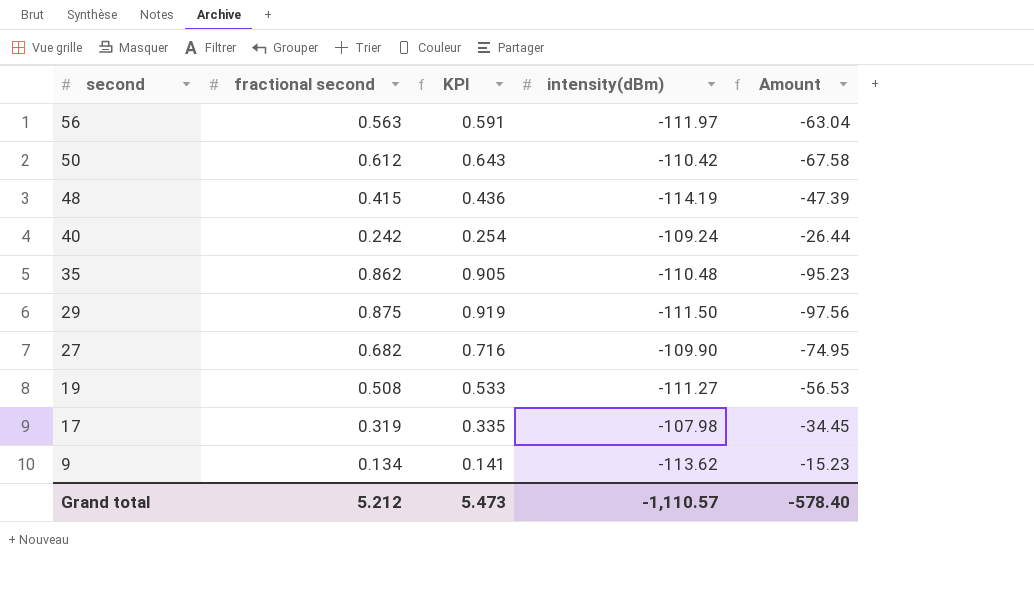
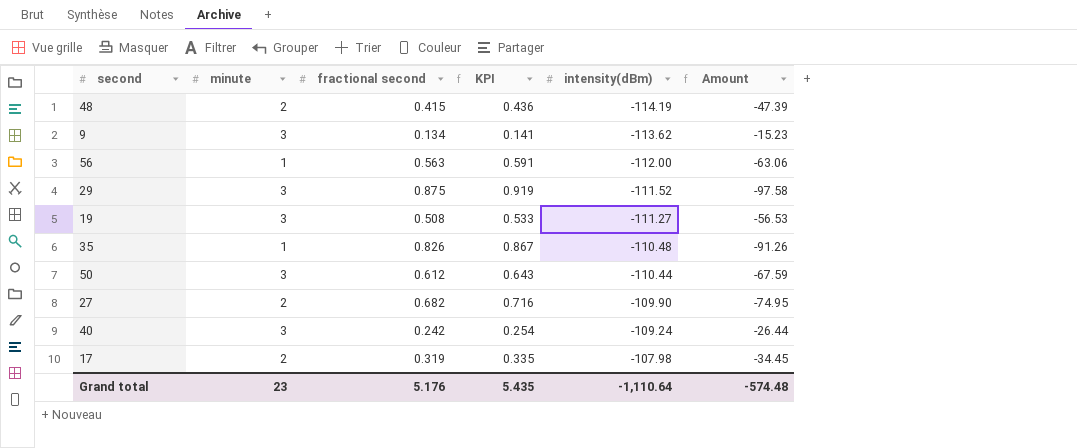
row order: second descending -> intensity(dBm) ascending
column minute | position: none -> 2
56 | intensity(dBm): -111.97 -> -112.00
56 | Amount: -63.04 -> -63.06
29 | intensity(dBm): -111.50 -> -111.52
29 | Amount: -97.56 -> -97.58
35 | fractional second: 0.862 -> 0.826
35 | KPI: 0.905 -> 0.867
35 | Amount: -95.23 -> -91.26
50 | intensity(dBm): -110.42 -> -110.44
50 | Amount: -67.58 -> -67.59
Grand total | fractional second: 5.212 -> 5.176
Grand total | KPI: 5.473 -> 5.435
Grand total | intensity(dBm): -1,110.57 -> -1,110.64
Grand total | Amount: -578.40 -> -574.48

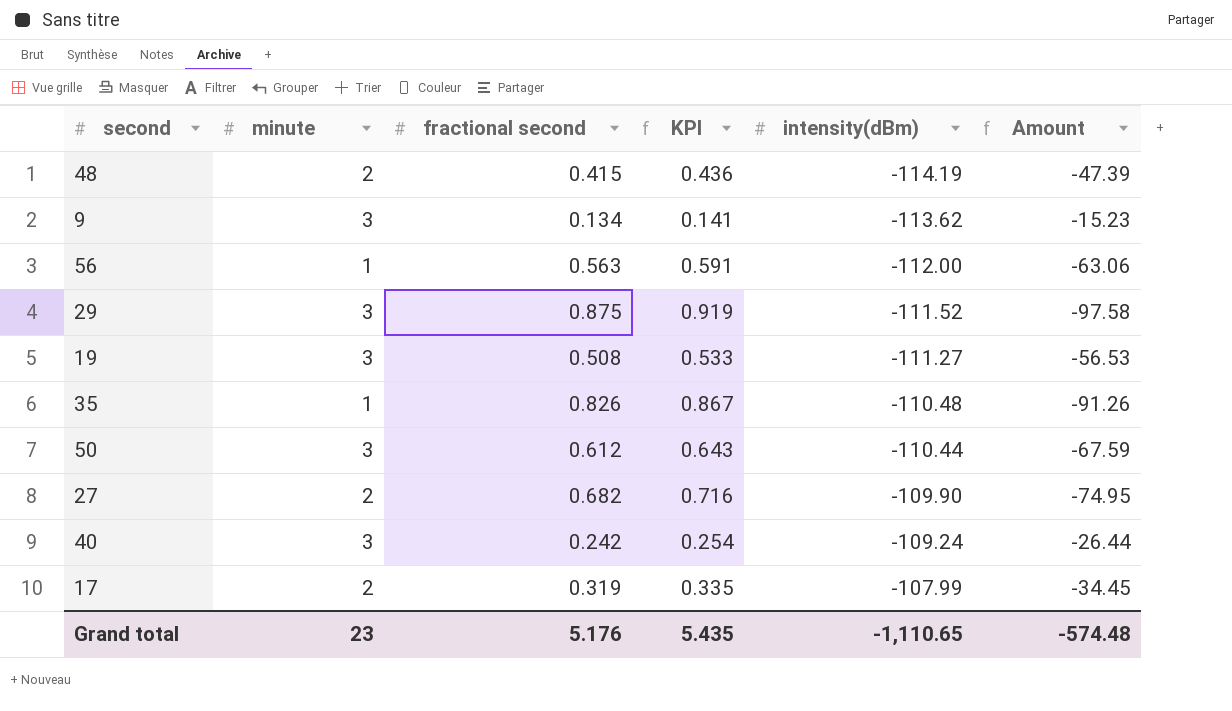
17 | intensity(dBm): -107.98 -> -107.99
Grand total | intensity(dBm): -1,110.64 -> -1,110.65

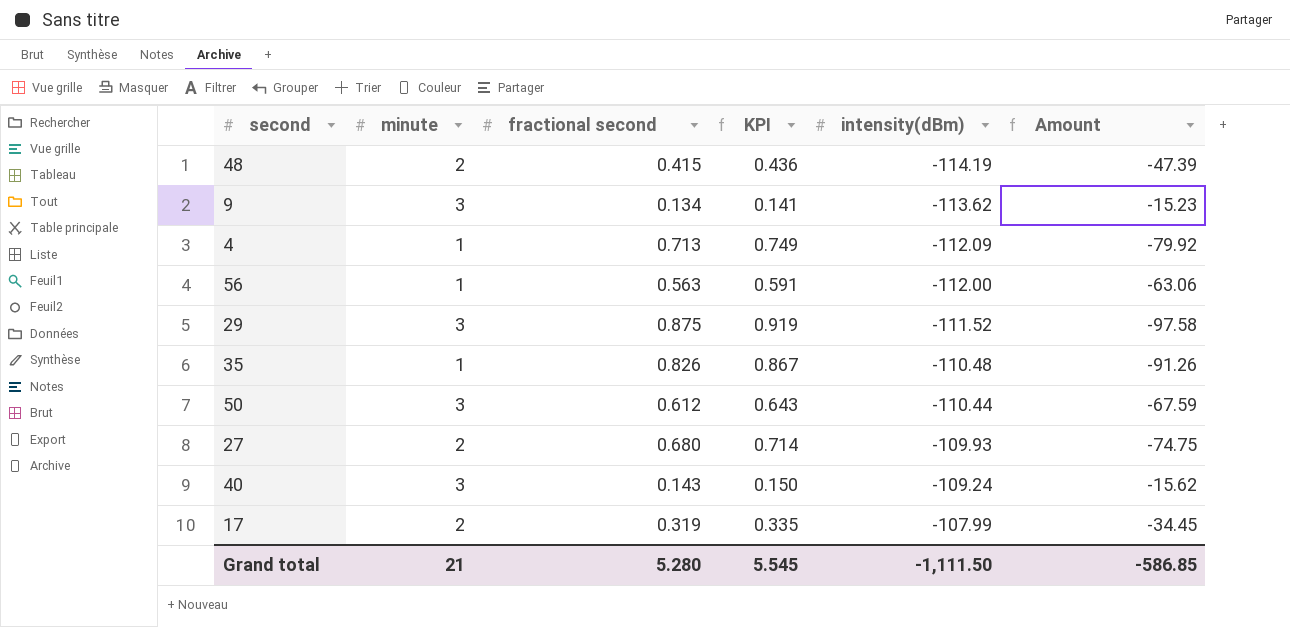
row 19: 3 | 0.508 | 0.533 | -111.27 | -56.53 -> none
row 4: none -> 1 | 0.713 | 0.749 | -112.09 | -79.92
27 | fractional second: 0.682 -> 0.680
27 | KPI: 0.716 -> 0.714
27 | intensity(dBm): -109.90 -> -109.93
27 | Amount: -74.95 -> -74.75
40 | fractional second: 0.242 -> 0.143
40 | KPI: 0.254 -> 0.150
40 | Amount: -26.44 -> -15.62
Grand total | minute: 23 -> 21
Grand total | fractional second: 5.176 -> 5.280
Grand total | KPI: 5.435 -> 5.545
Grand total | intensity(dBm): -1,110.65 -> -1,111.50
Grand total | Amount: -574.48 -> -586.85

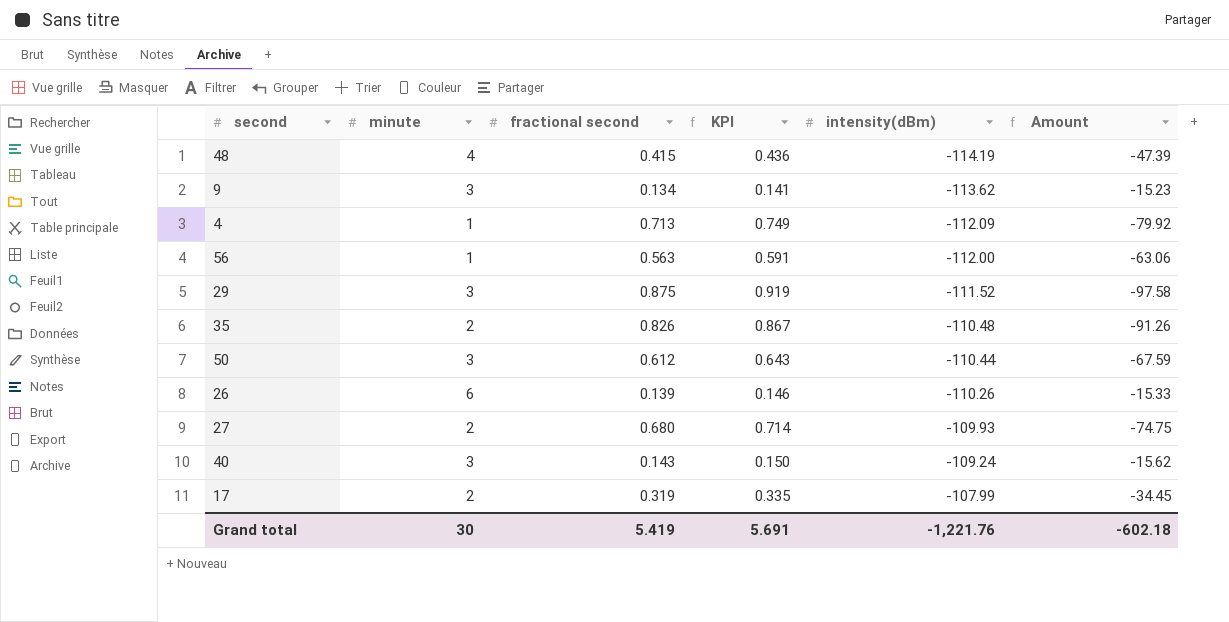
48 | minute: 2 -> 4
35 | minute: 1 -> 2
row 26: none -> 6 | 0.139 | 0.146 | -110.26 | -15.33
Grand total | minute: 21 -> 30
Grand total | fractional second: 5.280 -> 5.419
Grand total | KPI: 5.545 -> 5.691
Grand total | intensity(dBm): -1,111.50 -> -1,221.76
Grand total | Amount: -586.85 -> -602.18

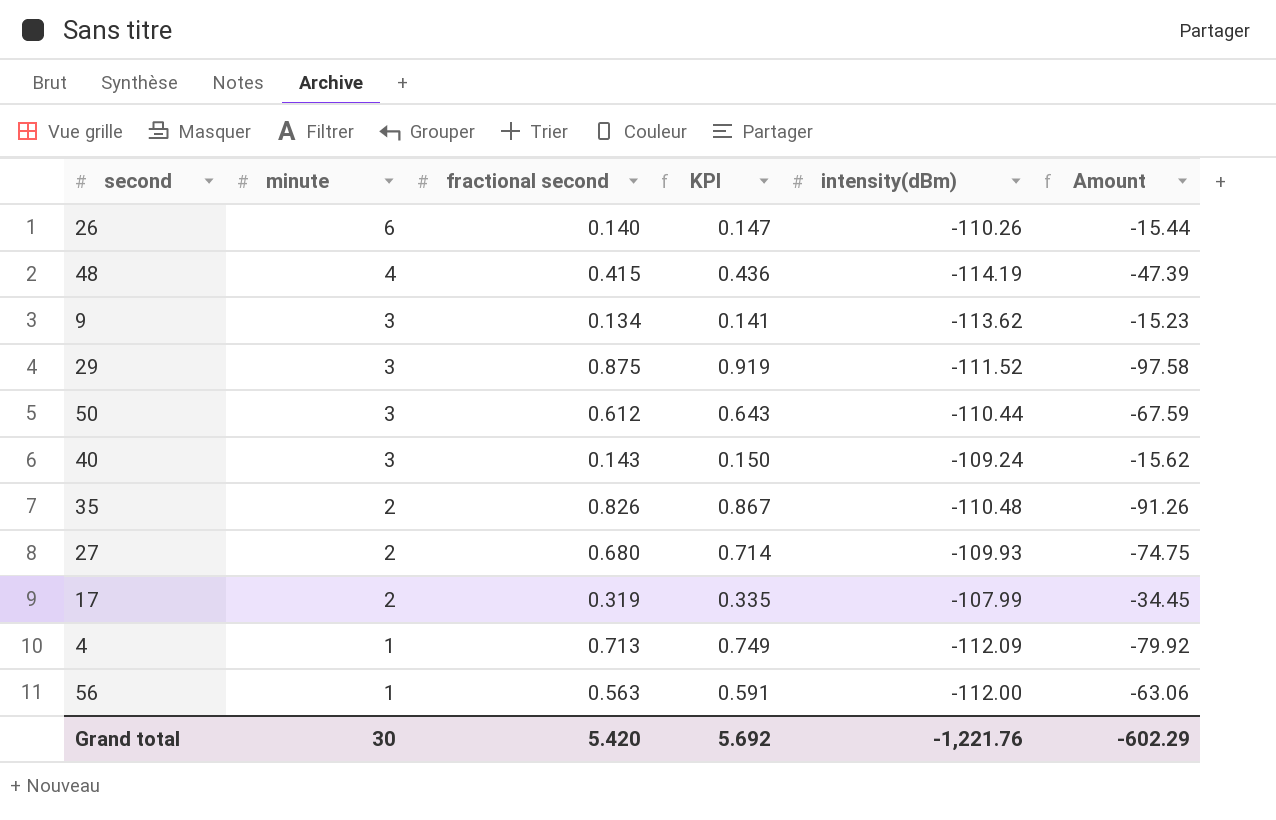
row order: intensity(dBm) ascending -> minute descending
26 | fractional second: 0.139 -> 0.140
26 | KPI: 0.146 -> 0.147
26 | Amount: -15.33 -> -15.44
Grand total | fractional second: 5.419 -> 5.420
Grand total | KPI: 5.691 -> 5.692
Grand total | Amount: -602.18 -> -602.29

